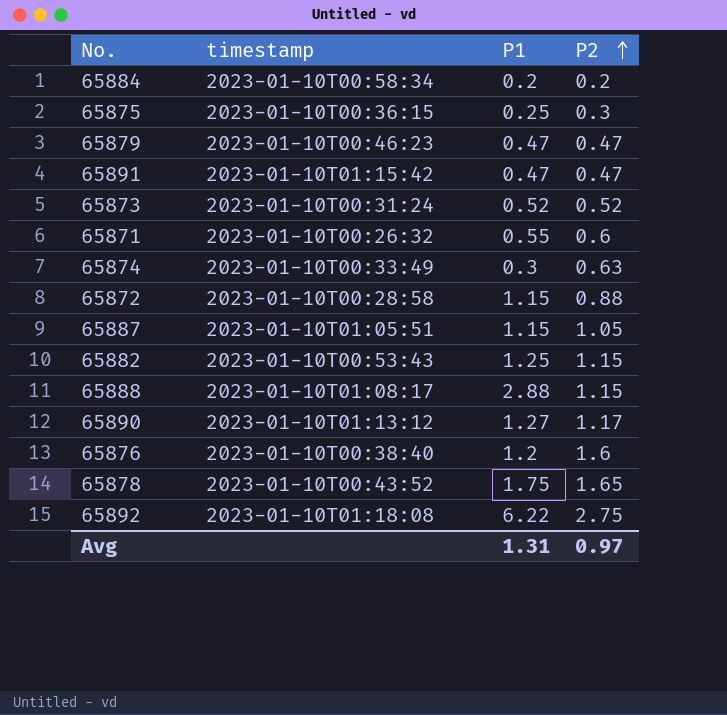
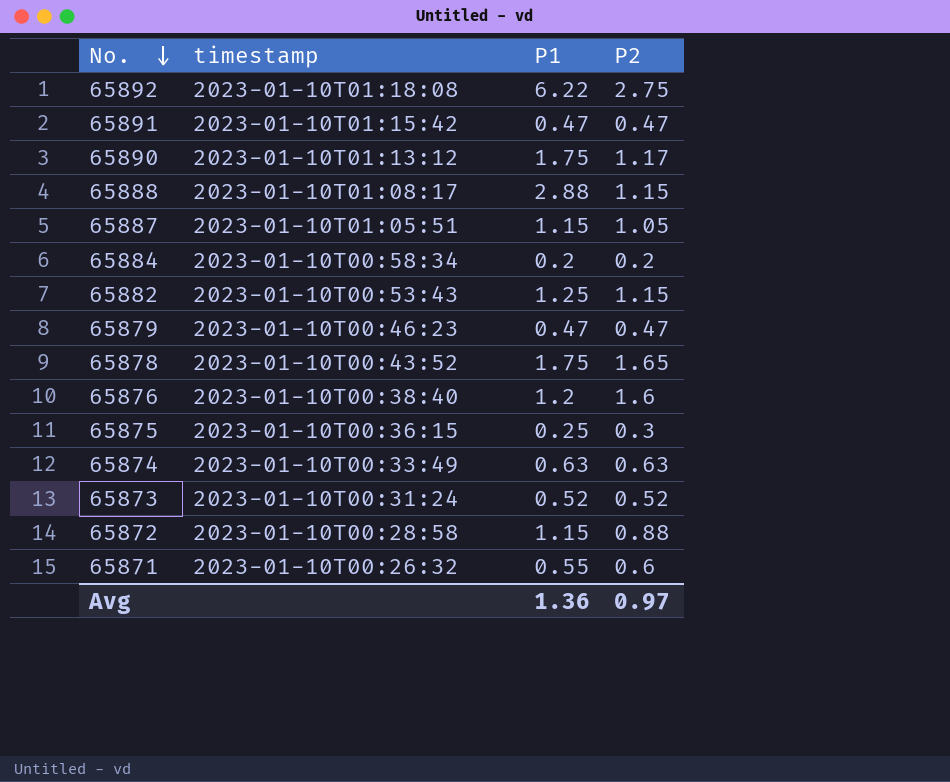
row order: P2 ascending -> No. descending
65890 | P1: 1.27 -> 1.75
65874 | P1: 0.3 -> 0.63
Avg | P1: 1.31 -> 1.36

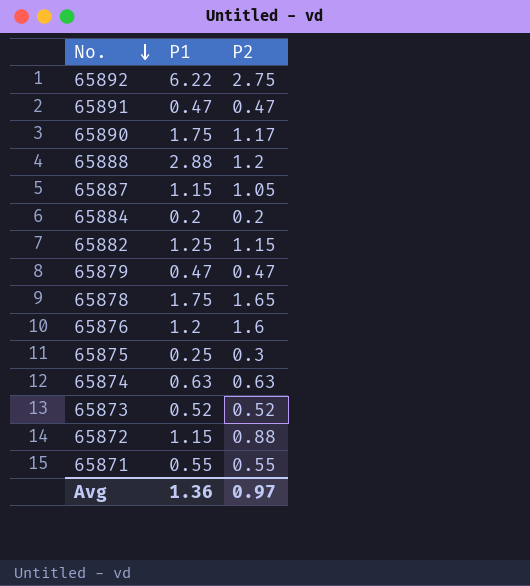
column timestamp | position: 2 -> none
65888 | P2: 1.15 -> 1.2
65871 | P2: 0.6 -> 0.55

